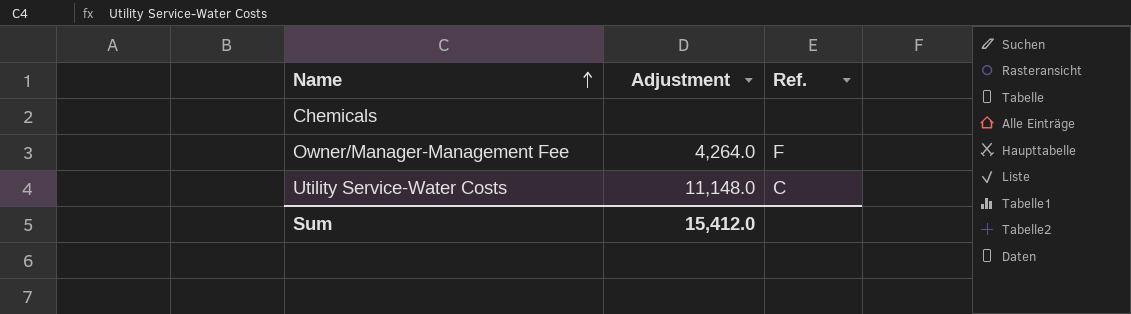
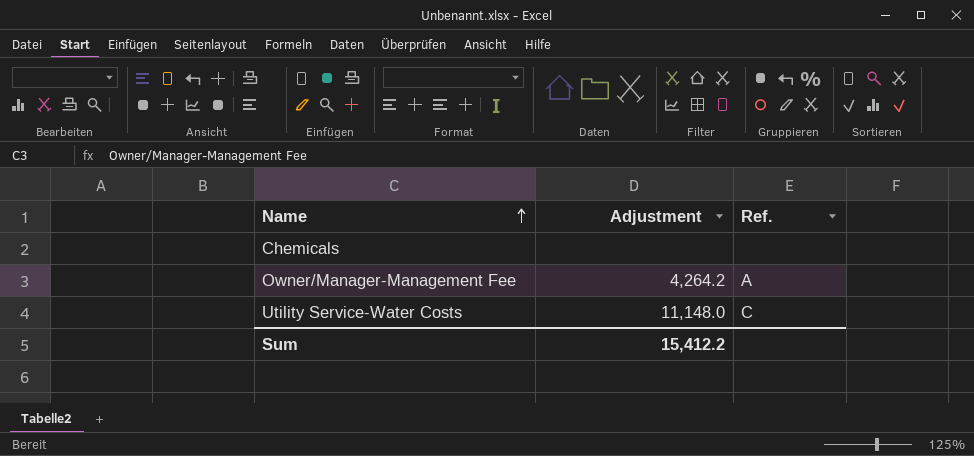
Owner/Manager-Management Fee | Adjustment: 4,264.0 -> 4,264.2
Owner/Manager-Management Fee | Ref.: F -> A
Sum | Adjustment: 15,412.0 -> 15,412.2

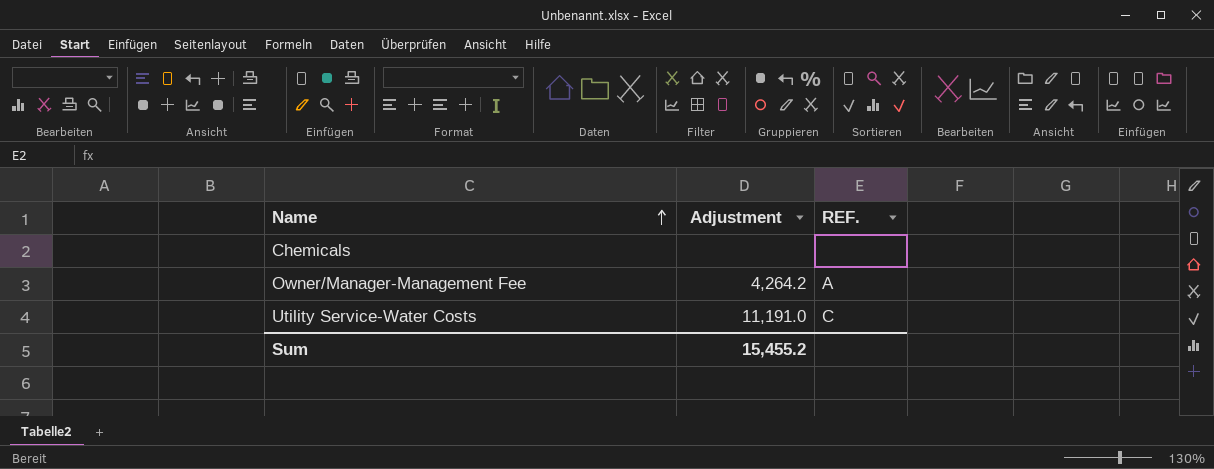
column name: Ref. -> REF.
Utility Service-Water Costs | Adjustment: 11,148.0 -> 11,191.0
Sum | Adjustment: 15,412.2 -> 15,455.2

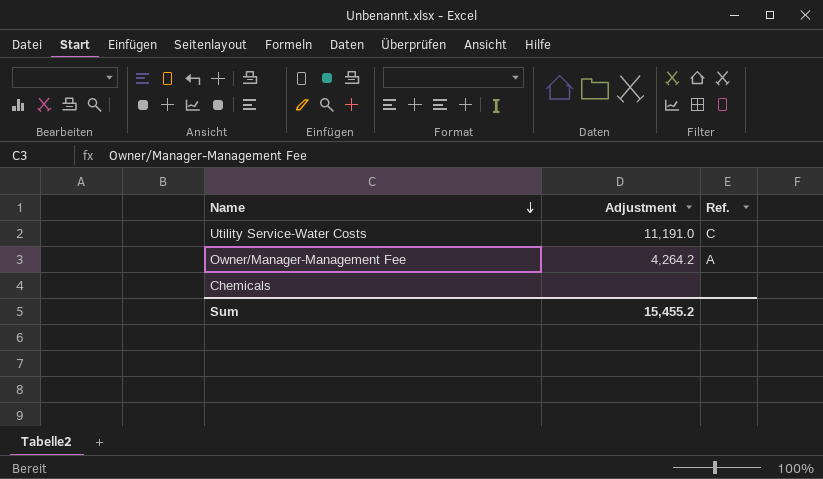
row order: Name ascending -> Name descending
column name: REF. -> Ref.

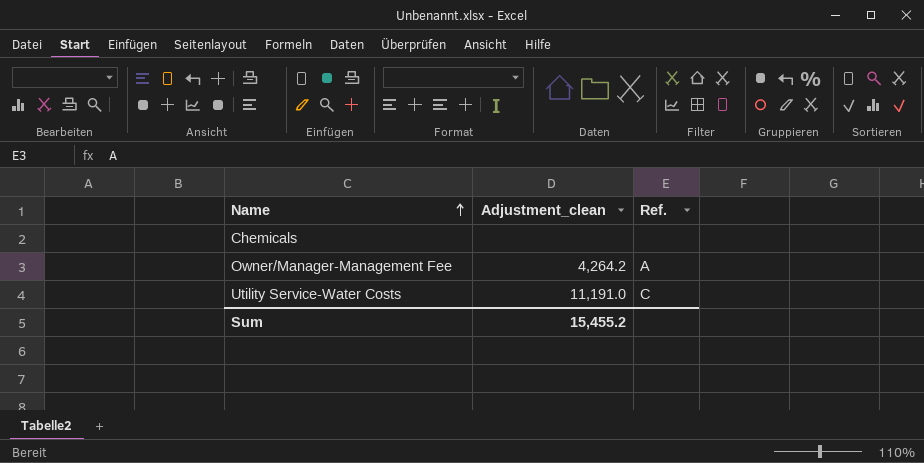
row order: Name descending -> Name ascending
column name: Adjustment -> Adjustment_clean

